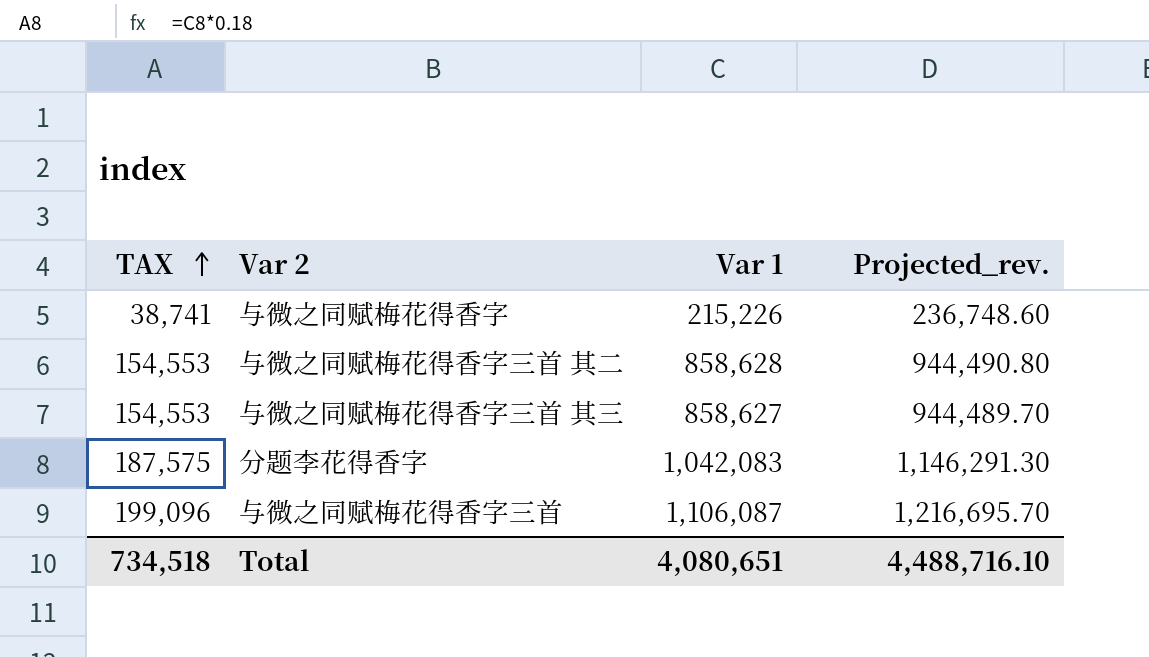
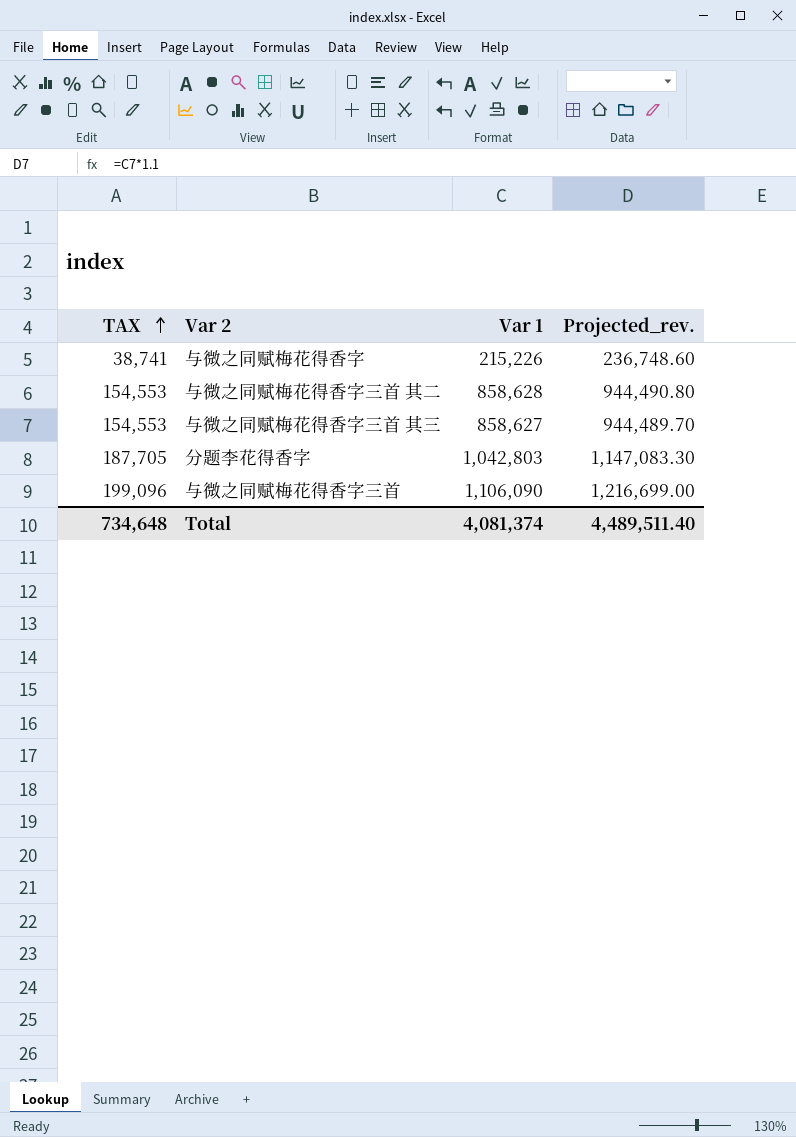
分题李花得香字 | TAX: 187,575 -> 187,705
分题李花得香字 | Var 1: 1,042,083 -> 1,042,803
分题李花得香字 | Projected_rev.: 1,146,291.30 -> 1,147,083.30
与微之同赋梅花得香字三首 | Var 1: 1,106,087 -> 1,106,090
与微之同赋梅花得香字三首 | Projected_rev.: 1,216,695.70 -> 1,216,699.00
Total | TAX: 734,518 -> 734,648
Total | Var 1: 4,080,651 -> 4,081,374
Total | Projected_rev.: 4,488,716.10 -> 4,489,511.40

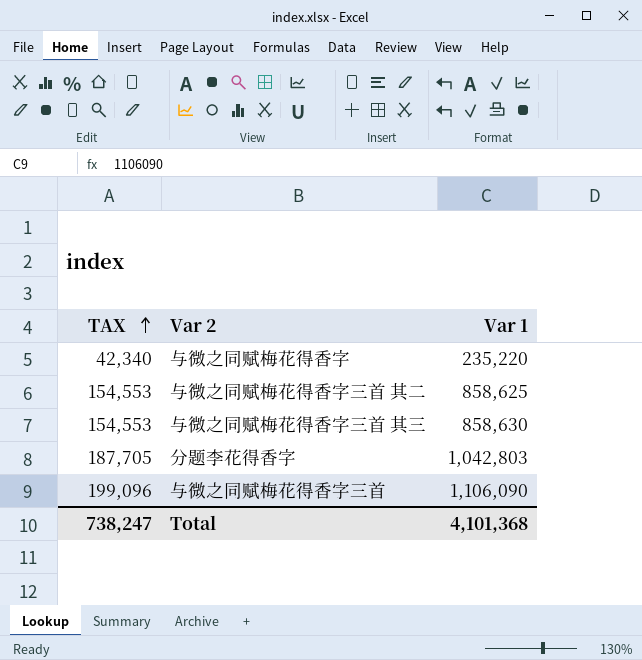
column Projected_rev. | formula: [Var 1] * 1.1 -> none
与微之同赋梅花得香字 | TAX: 38,741 -> 42,340
与微之同赋梅花得香字 | Var 1: 215,226 -> 235,220
与微之同赋梅花得香字三首 其二 | Var 1: 858,628 -> 858,625
与微之同赋梅花得香字三首 其三 | Var 1: 858,627 -> 858,630
Total | TAX: 734,648 -> 738,247
Total | Var 1: 4,081,374 -> 4,101,368

